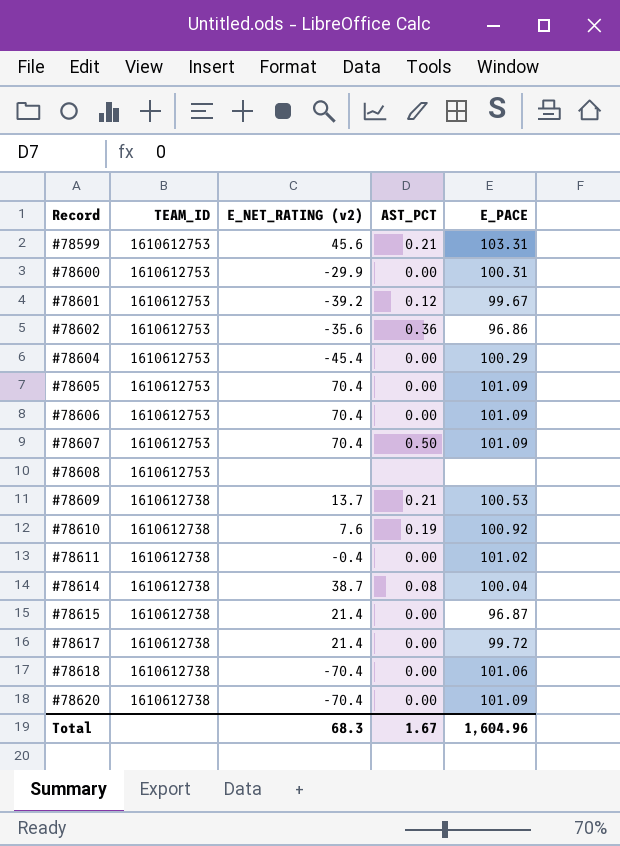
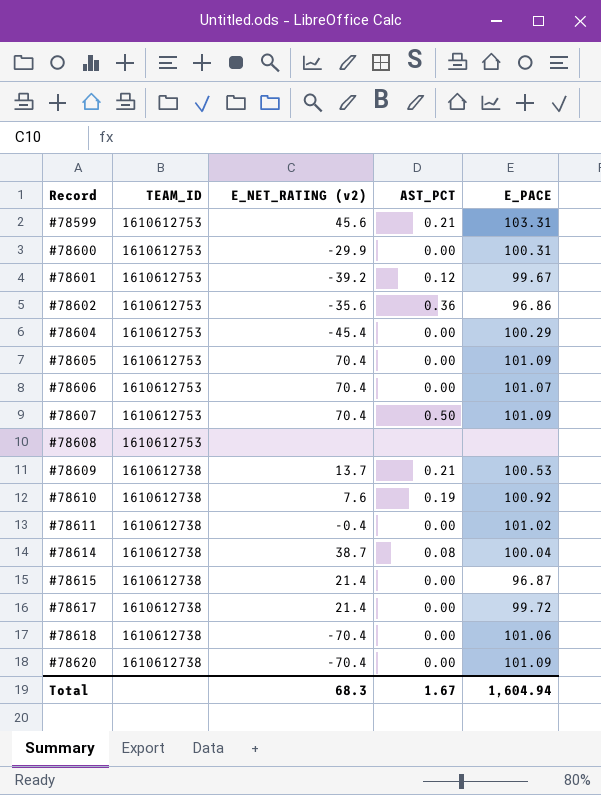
#78606 | E_PACE: 101.09 -> 101.07
Total | E_PACE: 1,604.96 -> 1,604.94

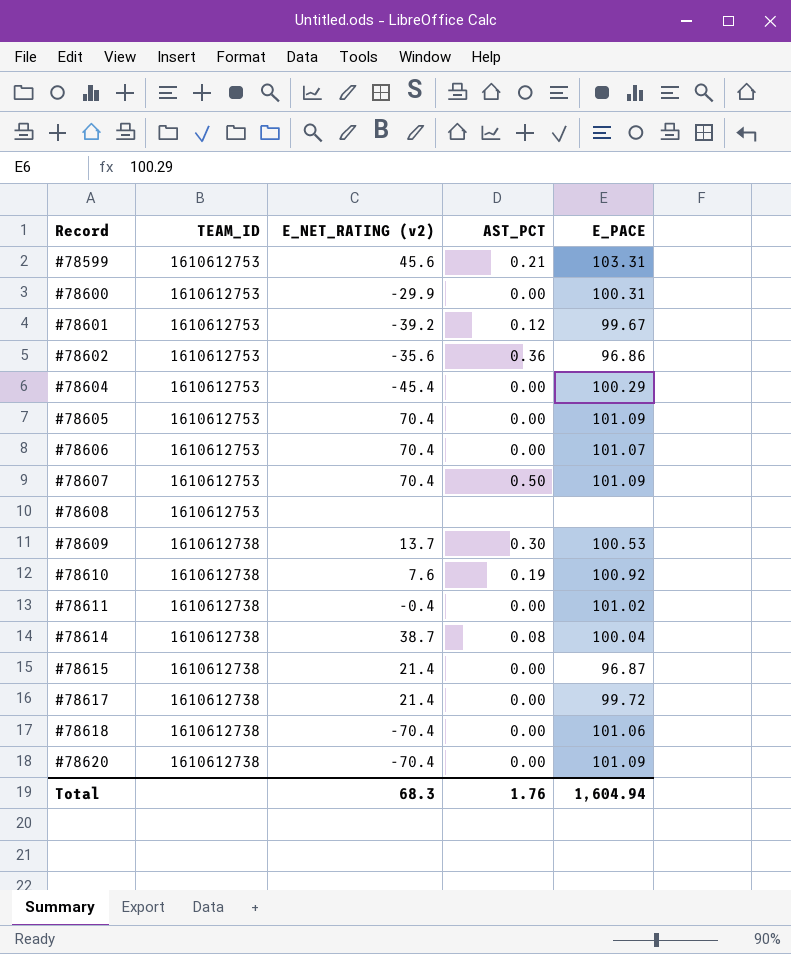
#78609 | AST_PCT: 0.21 -> 0.30
Total | AST_PCT: 1.67 -> 1.76

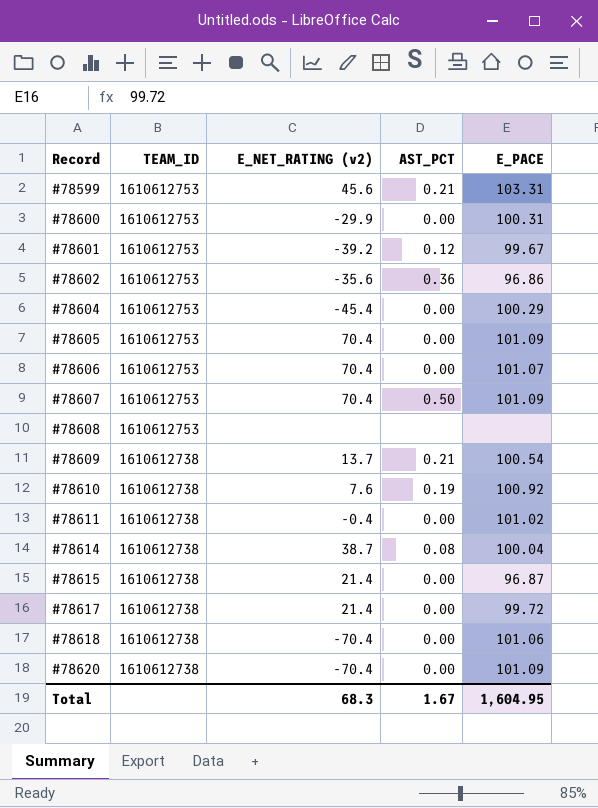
#78609 | AST_PCT: 0.30 -> 0.21
#78609 | E_PACE: 100.53 -> 100.54
Total | AST_PCT: 1.76 -> 1.67
Total | E_PACE: 1,604.94 -> 1,604.95

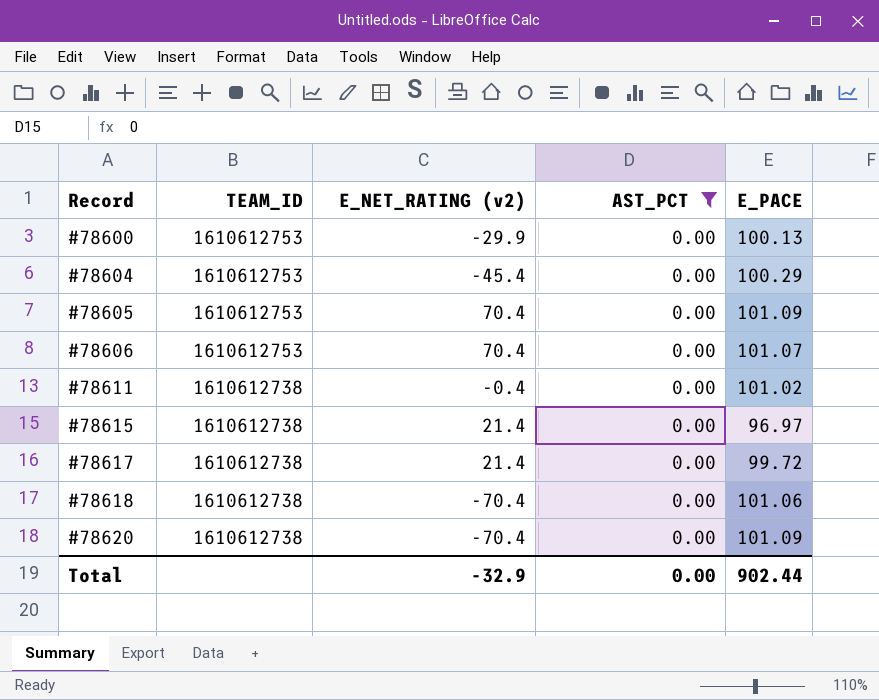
filter: none -> AST_PCT = 0.00
#78600 | E_PACE: 100.31 -> 100.13
#78615 | E_PACE: 96.87 -> 96.97
Total | E_NET_RATING (v2): 68.3 -> -32.9
Total | AST_PCT: 1.67 -> 0.00
Total | E_PACE: 1,604.95 -> 902.44

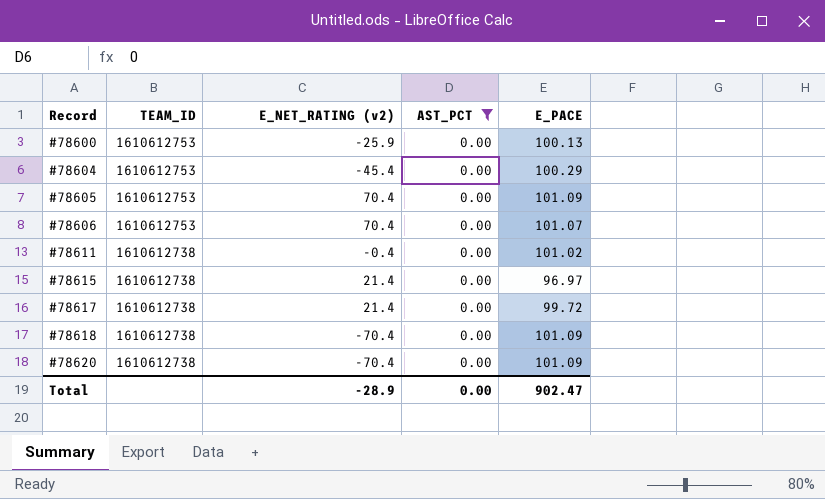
#78600 | E_NET_RATING (v2): -29.9 -> -25.9
#78618 | E_PACE: 101.06 -> 101.09
Total | E_NET_RATING (v2): -32.9 -> -28.9
Total | E_PACE: 902.44 -> 902.47

